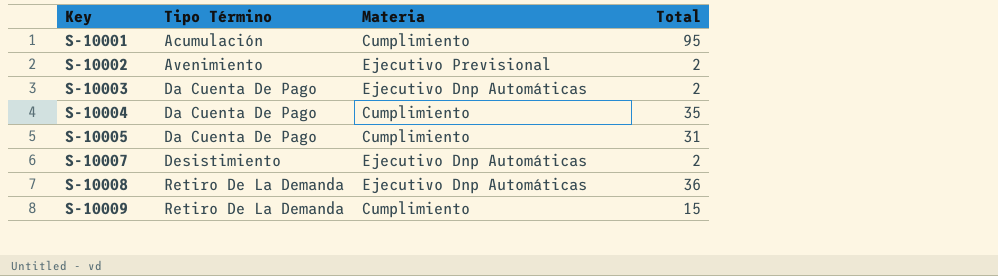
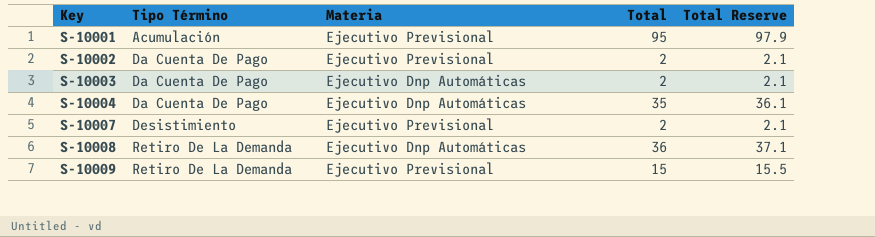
column Total Reserve | formula: none -> [Total] * 1.03
row S-10005: Da Cuenta De Pago | Cumplimiento | 31 -> none
S-10001 | Materia: Cumplimiento -> Ejecutivo Previsional
S-10002 | Tipo Término: Avenimiento -> Da Cuenta De Pago
S-10004 | Materia: Cumplimiento -> Ejecutivo Dnp Automáticas
S-10007 | Materia: Ejecutivo Dnp Automáticas -> Ejecutivo Previsional
S-10009 | Materia: Cumplimiento -> Ejecutivo Previsional

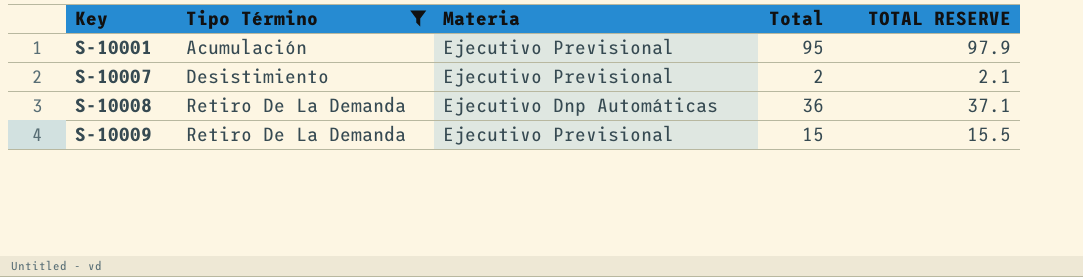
filter: none -> Tipo Término != Da Cuenta De Pago
column name: Total Reserve -> TOTAL RESERVE

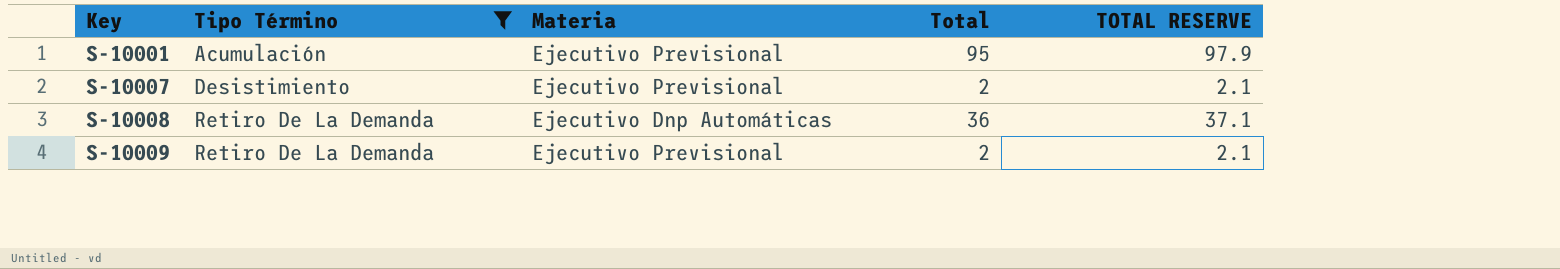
S-10009 | Total: 15 -> 2
S-10009 | TOTAL RESERVE: 15.5 -> 2.1

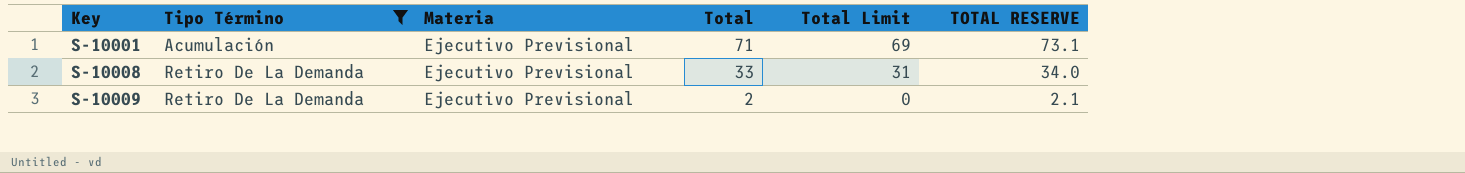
column Total Limit | formula: none -> [Total] - 2
row S-10007: Desistimiento | Ejecutivo Previsional | 2 | 2.1 -> none
S-10001 | Total: 95 -> 71
S-10001 | TOTAL RESERVE: 97.9 -> 73.1
S-10008 | Materia: Ejecutivo Dnp Automáticas -> Ejecutivo Previsional
S-10008 | Total: 36 -> 33
S-10008 | TOTAL RESERVE: 37.1 -> 34.0

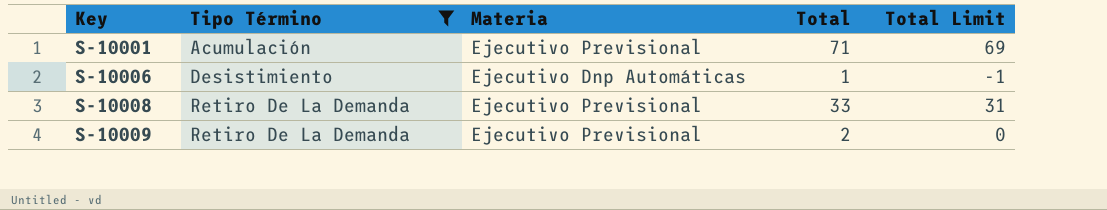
column TOTAL RESERVE | formula: [Total] * 1.03 -> none
row S-10006: none -> Desistimiento | Ejecutivo Dnp Automáticas | 1 | -1

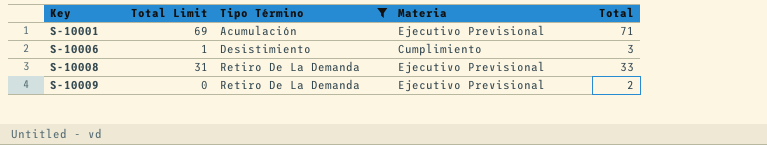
column Total Limit | position: 5 -> 2
S-10006 | Total Limit: -1 -> 1
S-10006 | Materia: Ejecutivo Dnp Automáticas -> Cumplimiento
S-10006 | Total: 1 -> 3

